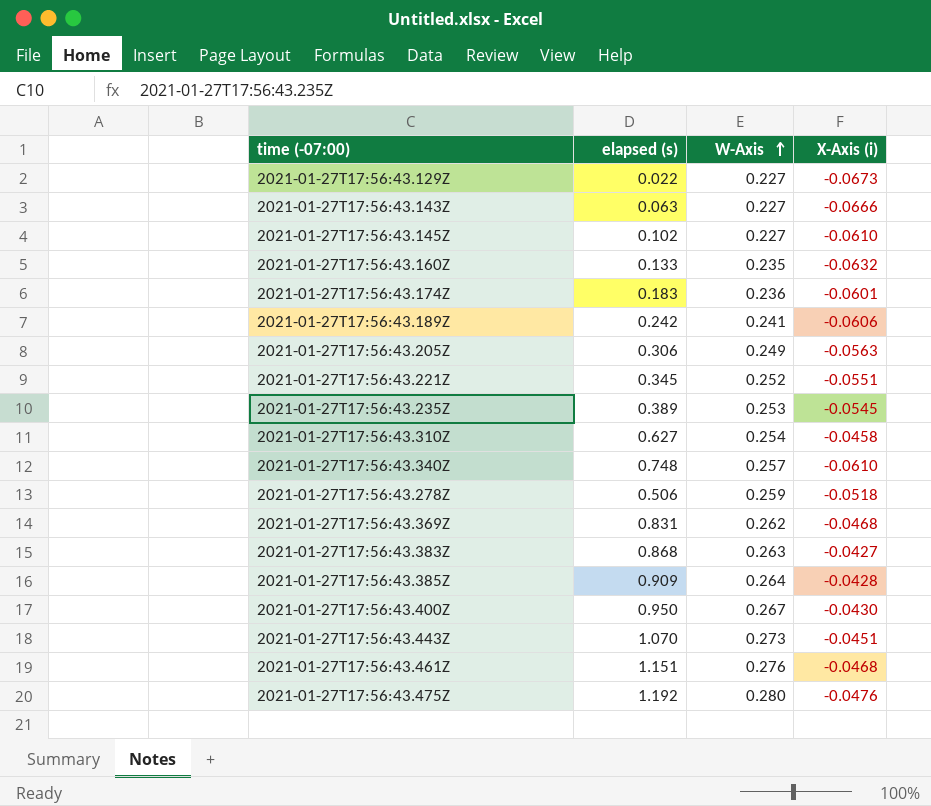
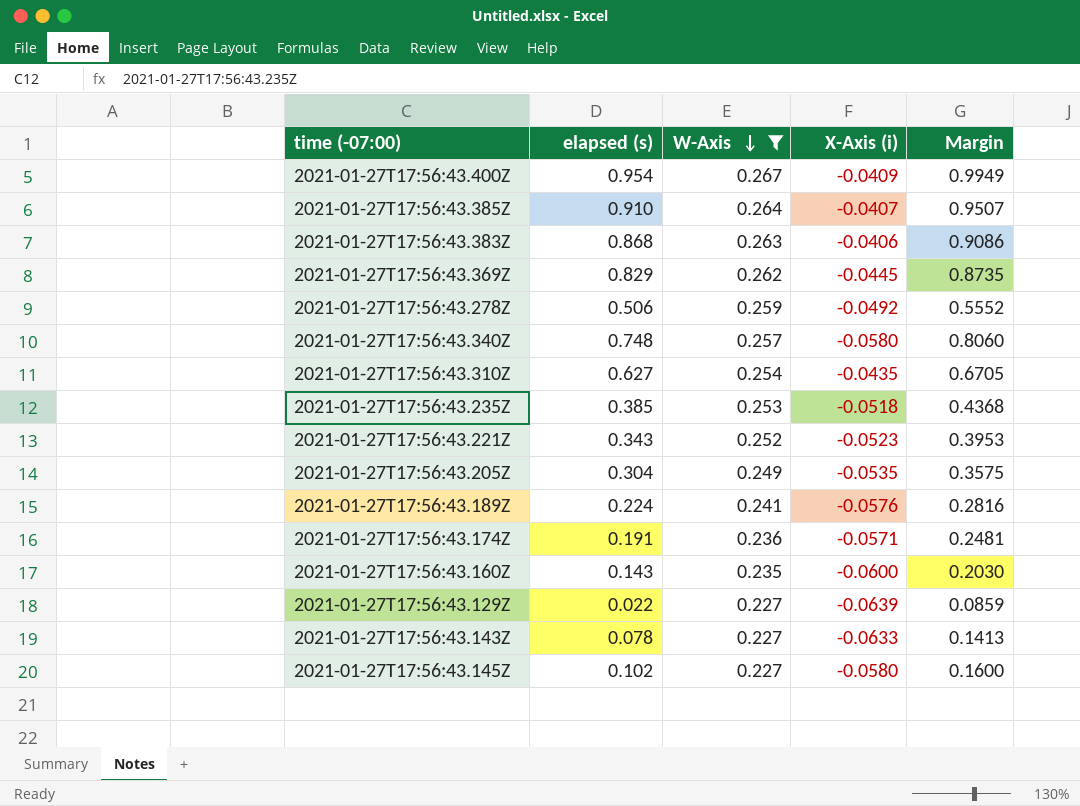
filter: none -> W-Axis <= 0.267
row order: W-Axis ascending -> W-Axis descending
column Margin | formula: none -> [elapsed (s)] - [X-Axis (i)]
2021-01-27T17:56:43.400Z | elapsed (s): 0.950 -> 0.954
2021-01-27T17:56:43.400Z | X-Axis (i): -0.0430 -> -0.0409
2021-01-27T17:56:43.385Z | elapsed (s): 0.909 -> 0.910
2021-01-27T17:56:43.385Z | X-Axis (i): -0.0428 -> -0.0407
2021-01-27T17:56:43.383Z | X-Axis (i): -0.0427 -> -0.0406
2021-01-27T17:56:43.369Z | elapsed (s): 0.831 -> 0.829
2021-01-27T17:56:43.369Z | X-Axis (i): -0.0468 -> -0.0445
2021-01-27T17:56:43.278Z | X-Axis (i): -0.0518 -> -0.0492
2021-01-27T17:56:43.340Z | X-Axis (i): -0.0610 -> -0.0580
2021-01-27T17:56:43.310Z | X-Axis (i): -0.0458 -> -0.0435
2021-01-27T17:56:43.235Z | elapsed (s): 0.389 -> 0.385
2021-01-27T17:56:43.235Z | X-Axis (i): -0.0545 -> -0.0518
2021-01-27T17:56:43.221Z | elapsed (s): 0.345 -> 0.343
2021-01-27T17:56:43.221Z | X-Axis (i): -0.0551 -> -0.0523
2021-01-27T17:56:43.205Z | elapsed (s): 0.306 -> 0.304
2021-01-27T17:56:43.205Z | X-Axis (i): -0.0563 -> -0.0535
2021-01-27T17:56:43.189Z | elapsed (s): 0.242 -> 0.224
2021-01-27T17:56:43.189Z | X-Axis (i): -0.0606 -> -0.0576
2021-01-27T17:56:43.174Z | elapsed (s): 0.183 -> 0.191
2021-01-27T17:56:43.174Z | X-Axis (i): -0.0601 -> -0.0571
2021-01-27T17:56:43.160Z | elapsed (s): 0.133 -> 0.143
2021-01-27T17:56:43.160Z | X-Axis (i): -0.0632 -> -0.0600
2021-01-27T17:56:43.129Z | X-Axis (i): -0.0673 -> -0.0639
2021-01-27T17:56:43.143Z | elapsed (s): 0.063 -> 0.078
2021-01-27T17:56:43.143Z | X-Axis (i): -0.0666 -> -0.0633
2021-01-27T17:56:43.145Z | X-Axis (i): -0.0610 -> -0.0580

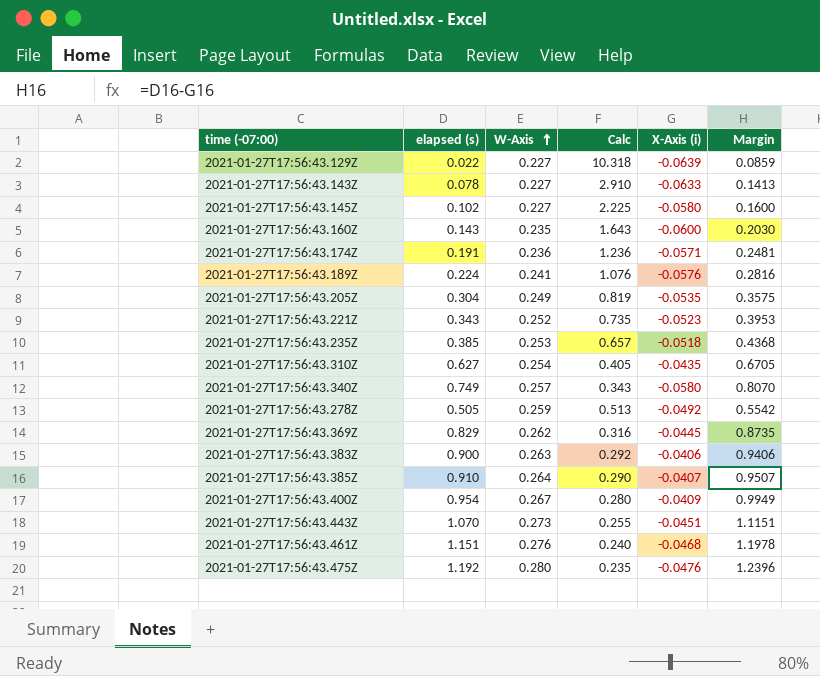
filter: W-Axis <= 0.267 -> none
row order: W-Axis descending -> W-Axis ascending
column Calc | formula: none -> [W-Axis] / [elapsed (s)]
2021-01-27T17:56:43.340Z | elapsed (s): 0.748 -> 0.749
2021-01-27T17:56:43.340Z | Margin: 0.8060 -> 0.8070
2021-01-27T17:56:43.278Z | elapsed (s): 0.506 -> 0.505
2021-01-27T17:56:43.278Z | Margin: 0.5552 -> 0.5542
2021-01-27T17:56:43.383Z | elapsed (s): 0.868 -> 0.900
2021-01-27T17:56:43.383Z | Margin: 0.9086 -> 0.9406

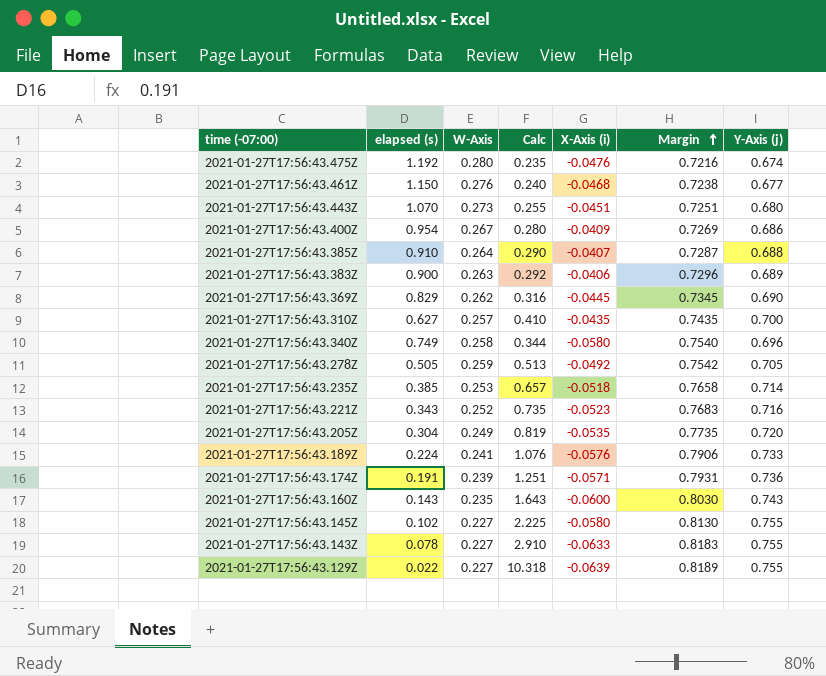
row order: W-Axis ascending -> Margin ascending
column Margin | formula: [elapsed (s)] - [X-Axis (i)] -> [Y-Axis (j)] - [X-Axis (i)]
column Y-Axis (j) | position: none -> 7
2021-01-27T17:56:43.461Z | elapsed (s): 1.151 -> 1.150
2021-01-27T17:56:43.310Z | W-Axis: 0.254 -> 0.257
2021-01-27T17:56:43.310Z | Calc: 0.405 -> 0.410
2021-01-27T17:56:43.340Z | W-Axis: 0.257 -> 0.258
2021-01-27T17:56:43.340Z | Calc: 0.343 -> 0.344
2021-01-27T17:56:43.174Z | W-Axis: 0.236 -> 0.239
2021-01-27T17:56:43.174Z | Calc: 1.236 -> 1.251

